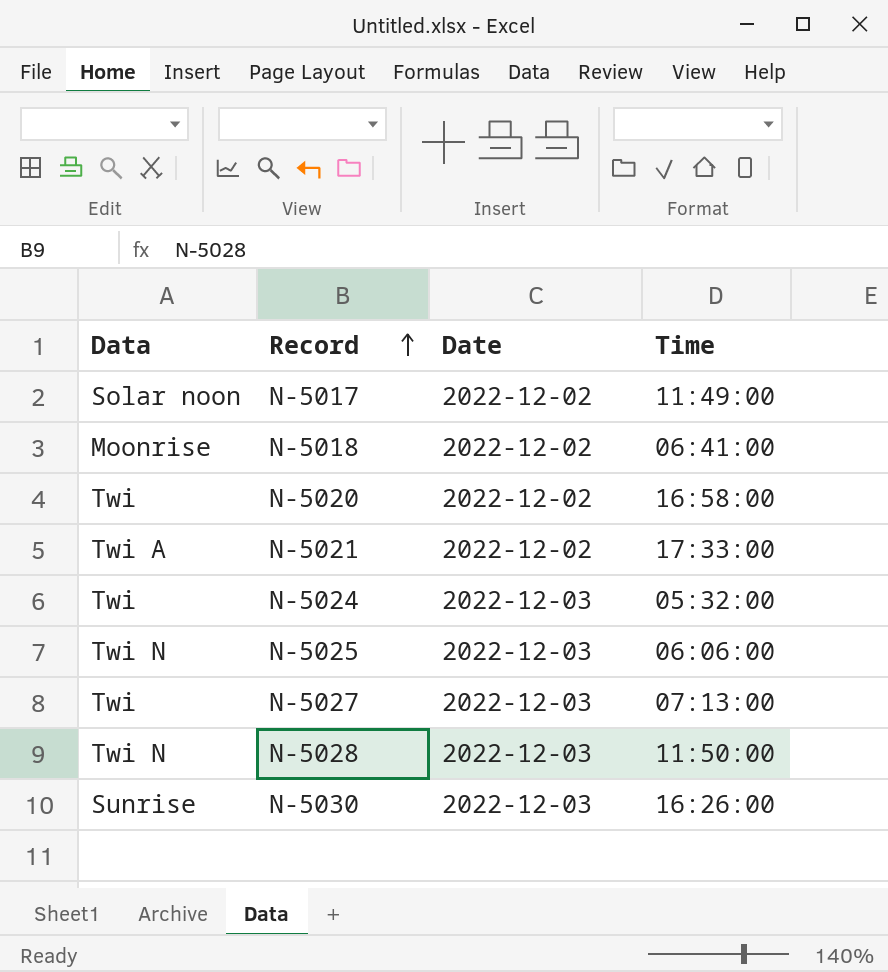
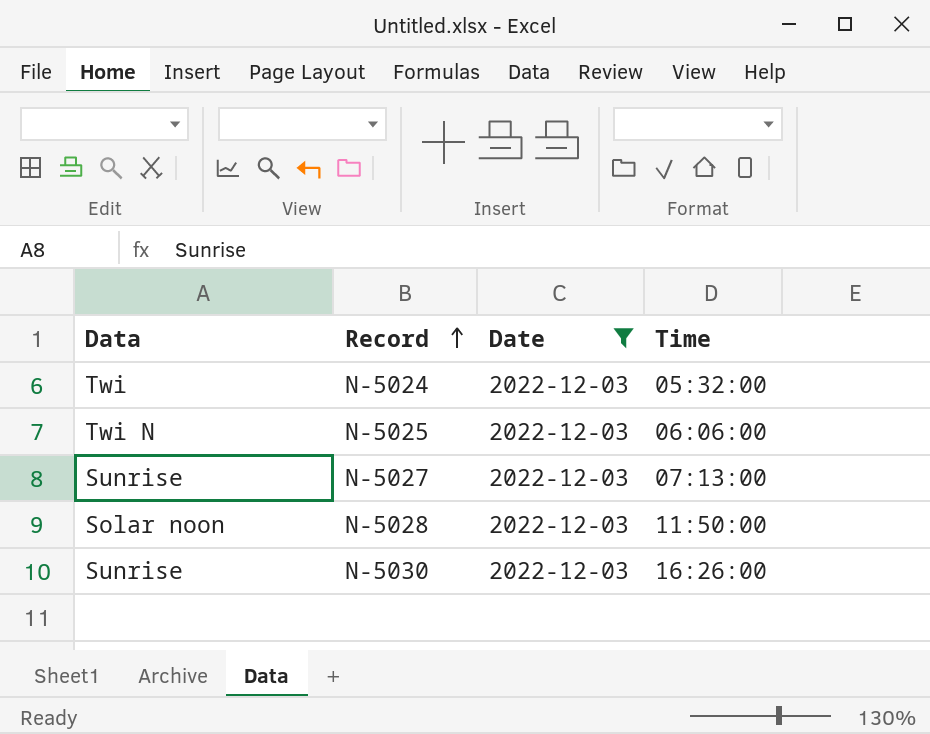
filter: none -> Date = 2022-12-03
N-5027 | Data: Twi -> Sunrise
N-5028 | Data: Twi N -> Solar noon

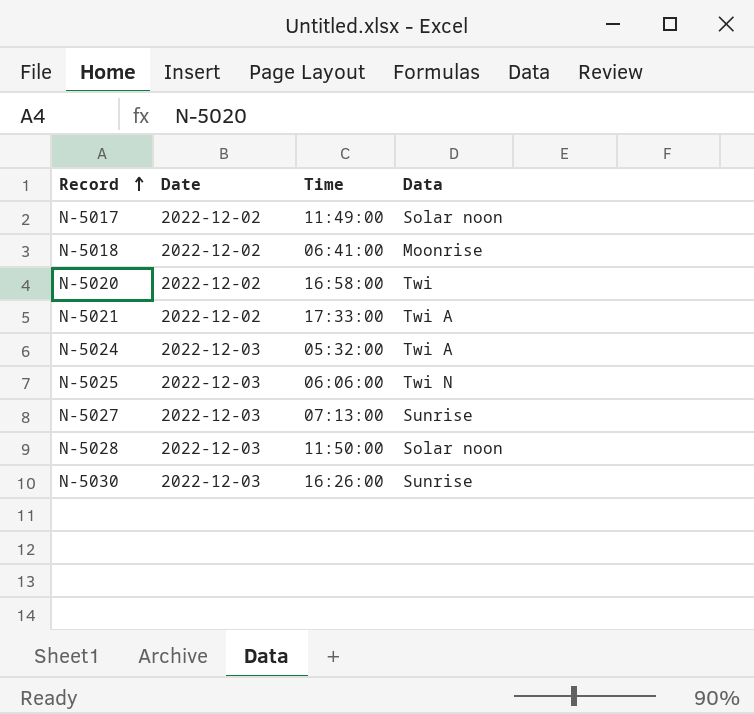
filter: Date = 2022-12-03 -> none
column Data | position: 1 -> 4
N-5024 | Data: Twi -> Twi A

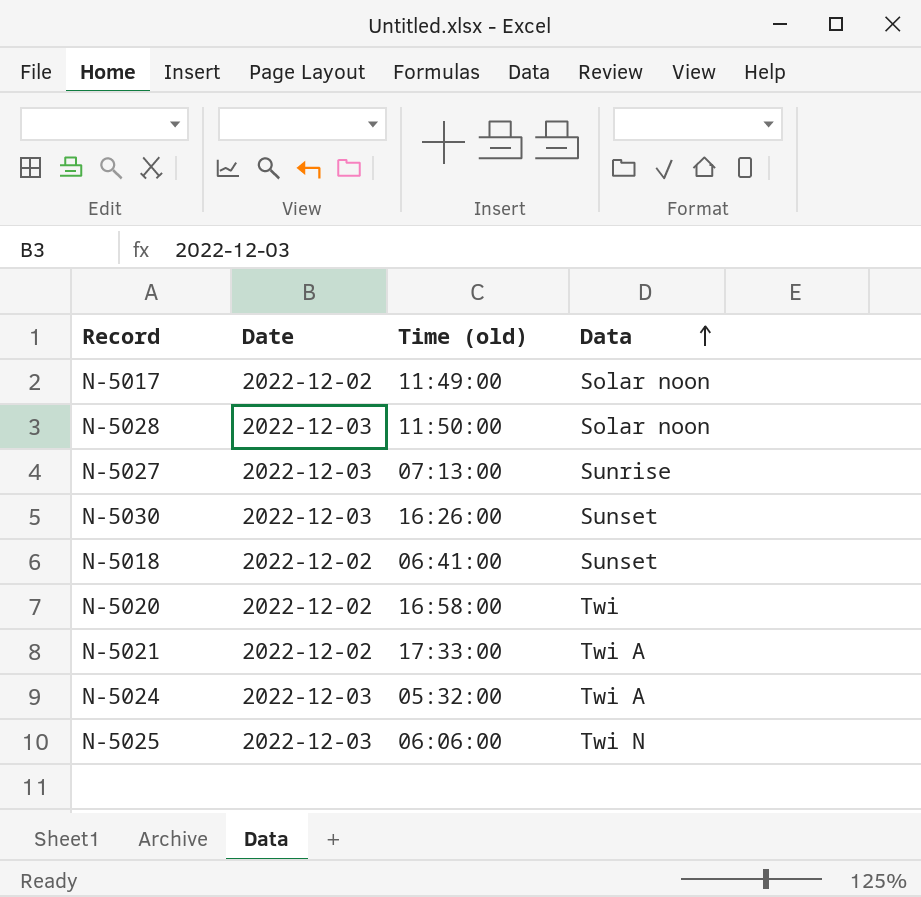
row order: Record ascending -> Data ascending
column name: Time -> Time (old)
N-5030 | Data: Sunrise -> Sunset
N-5018 | Data: Moonrise -> Sunset

